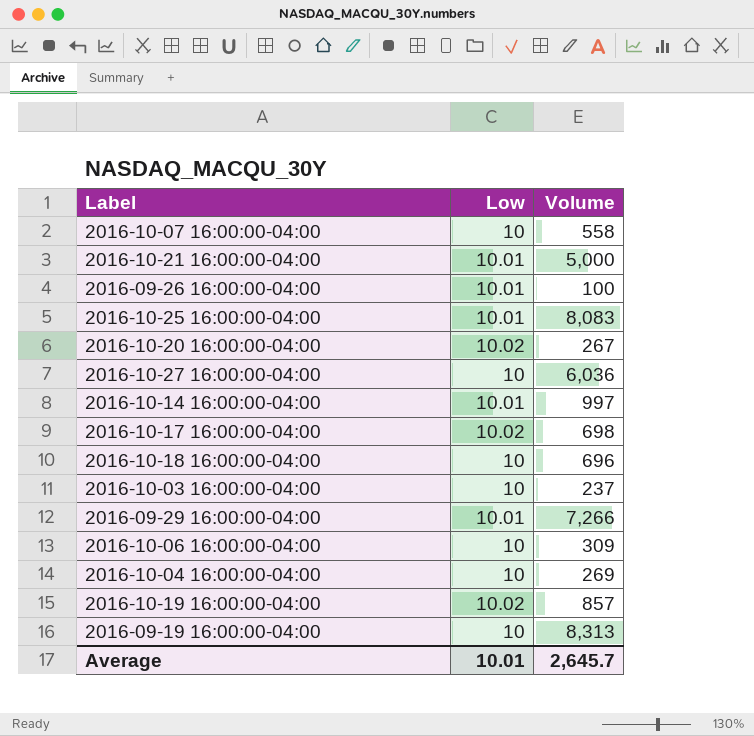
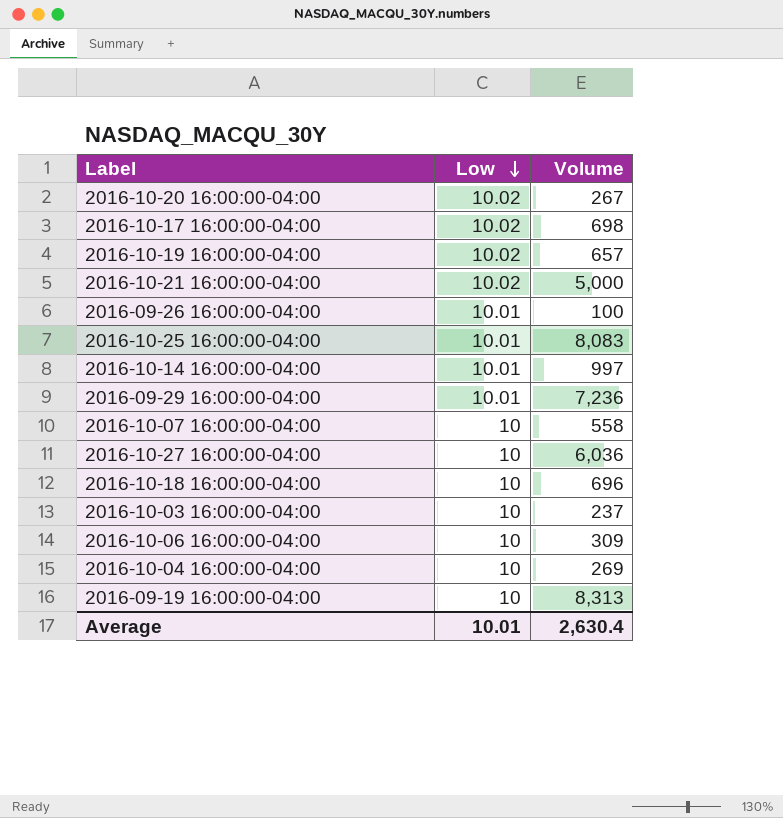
row order: none -> Low descending
2016-10-19 16:00:00-04:00 | Volume: 857 -> 657
2016-10-21 16:00:00-04:00 | Low: 10.01 -> 10.02
2016-09-29 16:00:00-04:00 | Volume: 7,266 -> 7,236
Average | Volume: 2,645.7 -> 2,630.4

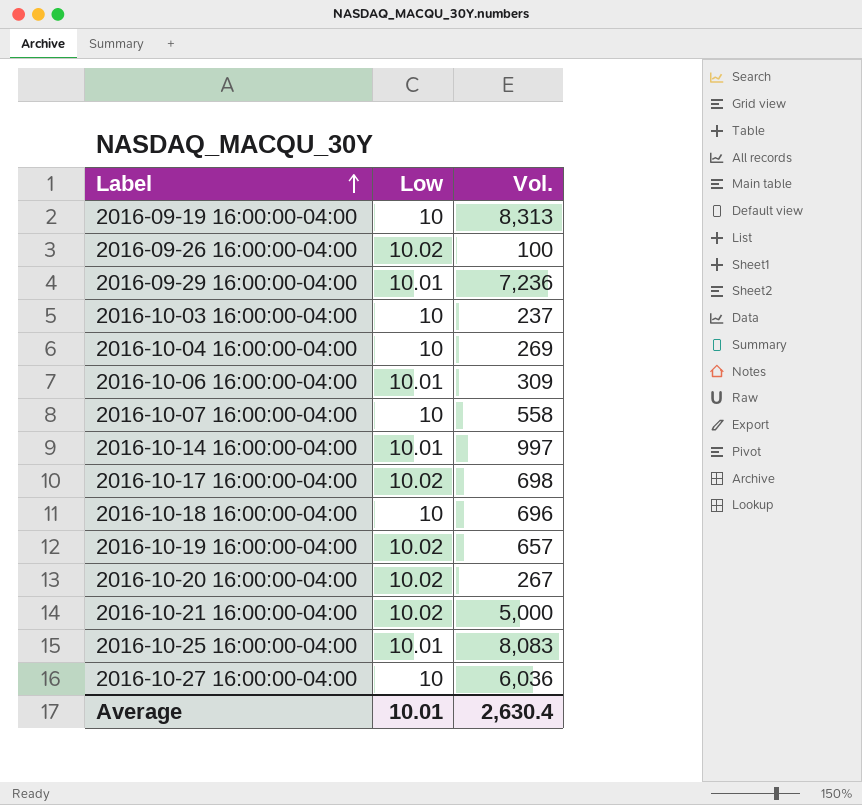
row order: Low descending -> Label ascending
column name: Volume -> Vol.
2016-09-26 16:00:00-04:00 | Low: 10.01 -> 10.02
2016-10-06 16:00:00-04:00 | Low: 10 -> 10.01

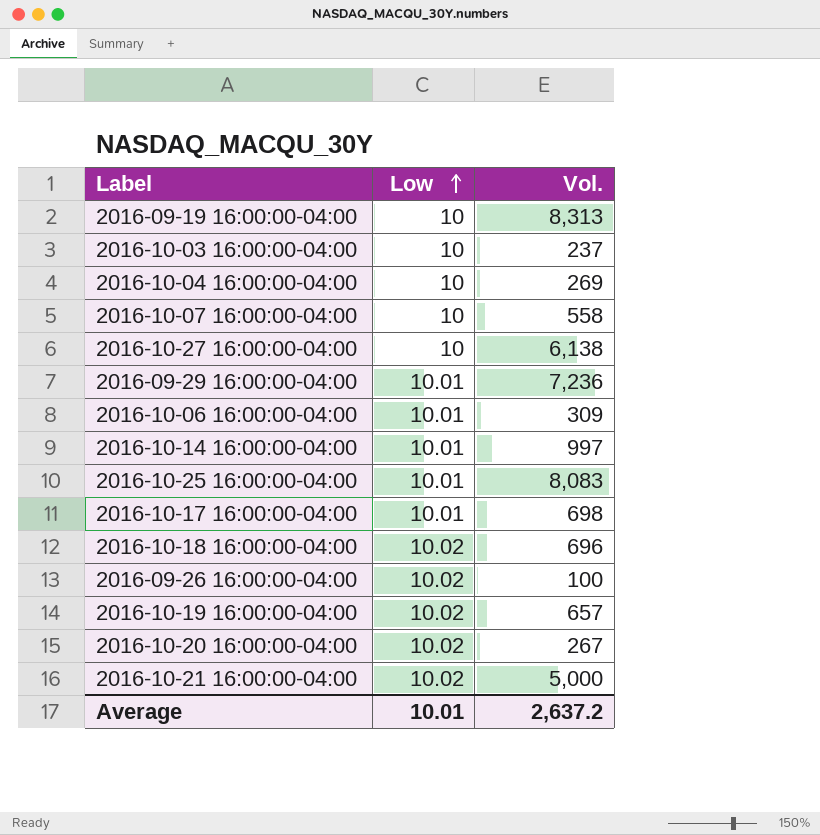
row order: Label ascending -> Low ascending
2016-10-27 16:00:00-04:00 | Vol.: 6,036 -> 6,138
2016-10-17 16:00:00-04:00 | Low: 10.02 -> 10.01
2016-10-18 16:00:00-04:00 | Low: 10 -> 10.02
Average | Vol.: 2,630.4 -> 2,637.2

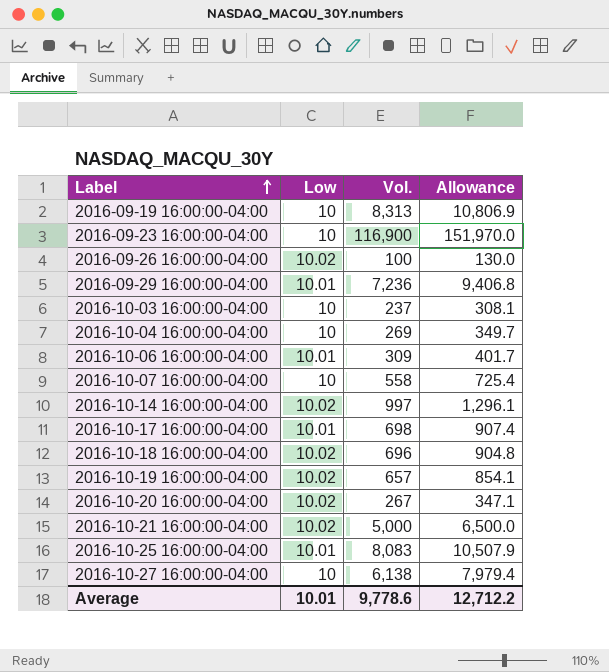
row order: Low ascending -> Label ascending
column Allowance | formula: none -> [Vol.] * 1.3
row 2016-09-23 16:00:00-04:00: none -> 10 | 116,900 | 151,970.0
2016-10-14 16:00:00-04:00 | Low: 10.01 -> 10.02
Average | Vol.: 2,637.2 -> 9,778.6

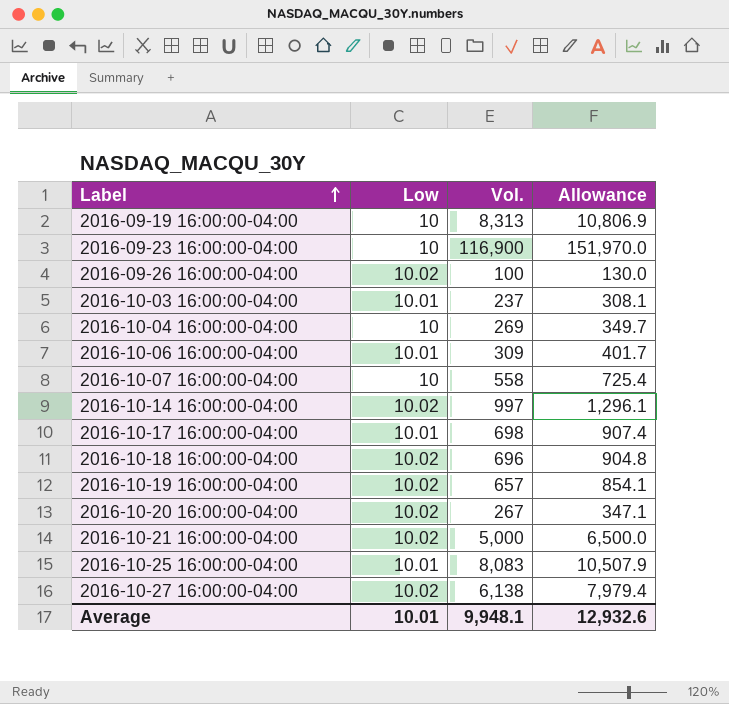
row 2016-09-29 16:00:00-04:00: 10.01 | 7,236 | 9,406.8 -> none
2016-10-03 16:00:00-04:00 | Low: 10 -> 10.01
2016-10-27 16:00:00-04:00 | Low: 10 -> 10.02
Average | Vol.: 9,778.6 -> 9,948.1
Average | Allowance: 12,712.2 -> 12,932.6

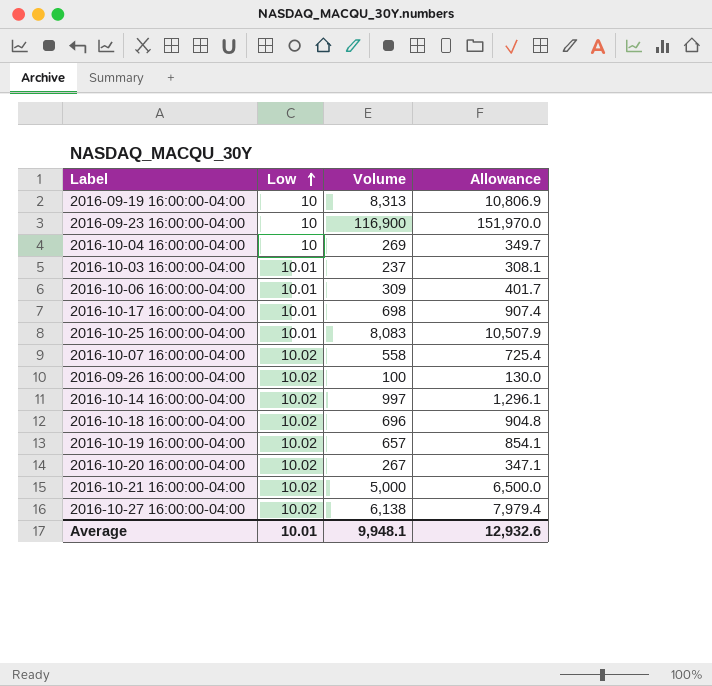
row order: Label ascending -> Low ascending
column name: Vol. -> Volume
2016-10-07 16:00:00-04:00 | Low: 10 -> 10.02

